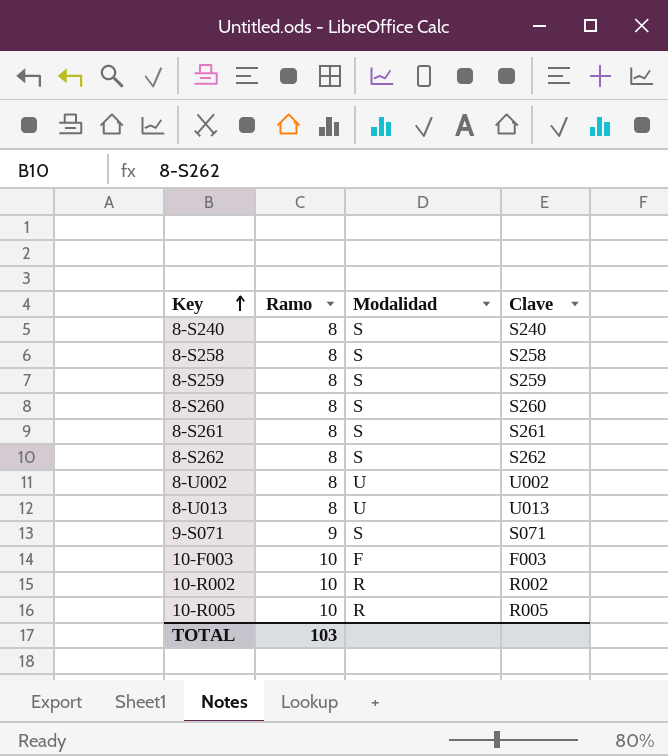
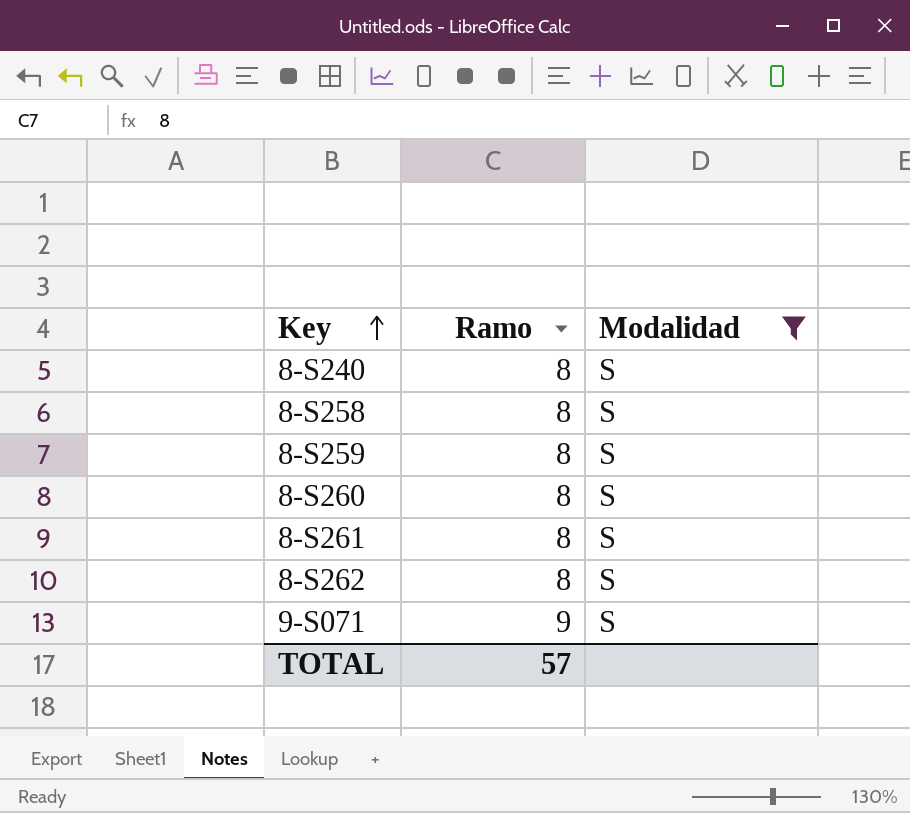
filter: none -> Modalidad = S
column Clave | position: 4 -> none
TOTAL | Ramo: 103 -> 57

